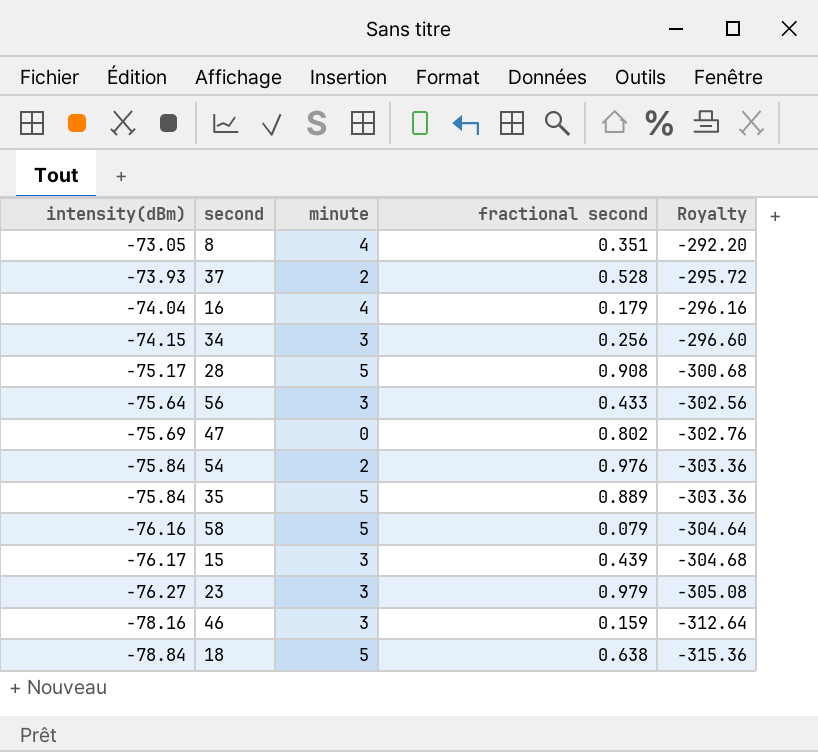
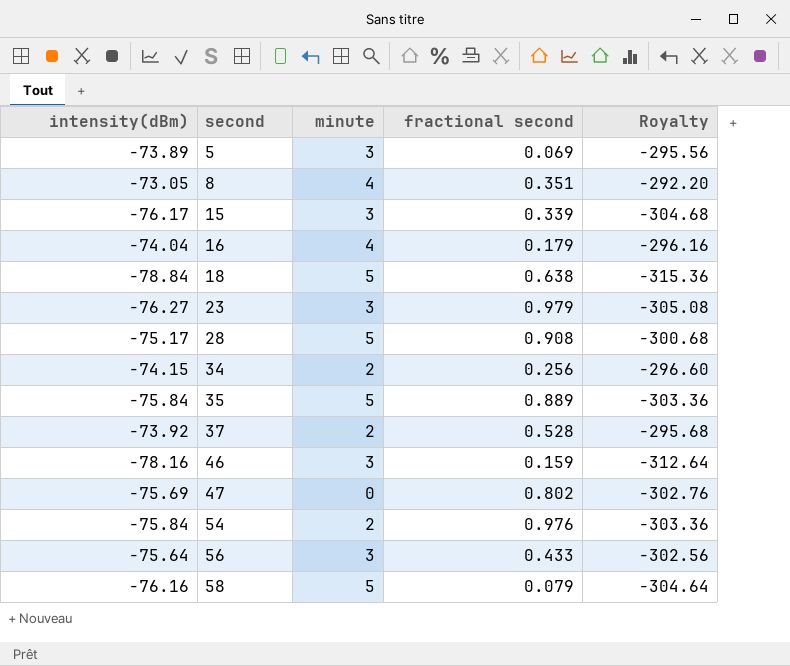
row order: intensity(dBm) descending -> second ascending
row 5: none -> -73.89 | 3 | 0.069 | -295.56
15 | fractional second: 0.439 -> 0.339
34 | minute: 3 -> 2
37 | intensity(dBm): -73.93 -> -73.92
37 | Royalty: -295.72 -> -295.68

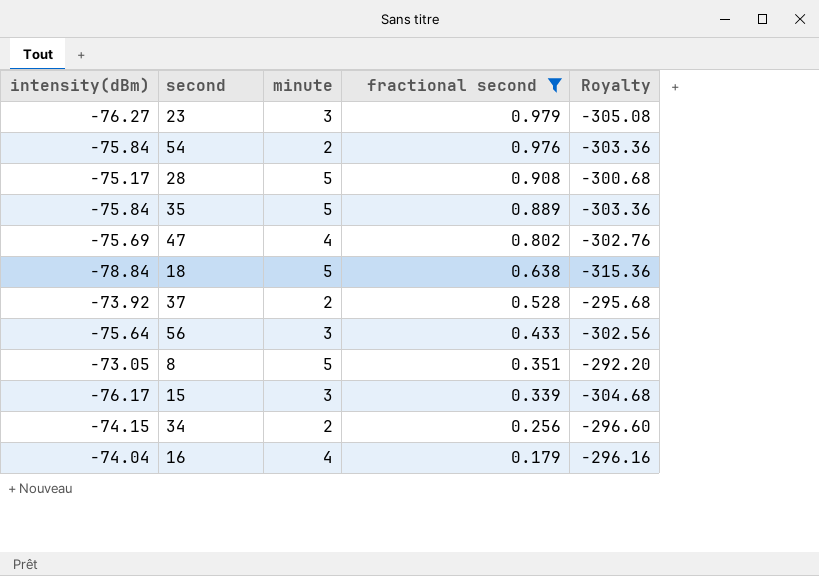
filter: none -> fractional second >= 0.179
row order: second ascending -> fractional second descending
47 | minute: 0 -> 4
8 | minute: 4 -> 5

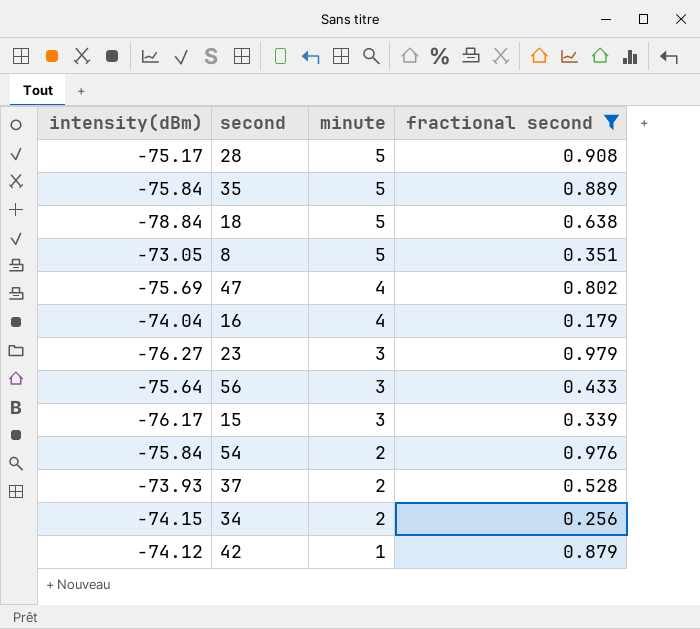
row order: fractional second descending -> minute descending
column Royalty | formula: [intensity(dBm)] * 4 -> none
37 | intensity(dBm): -73.92 -> -73.93
row 42: none -> -74.12 | 1 | 0.879

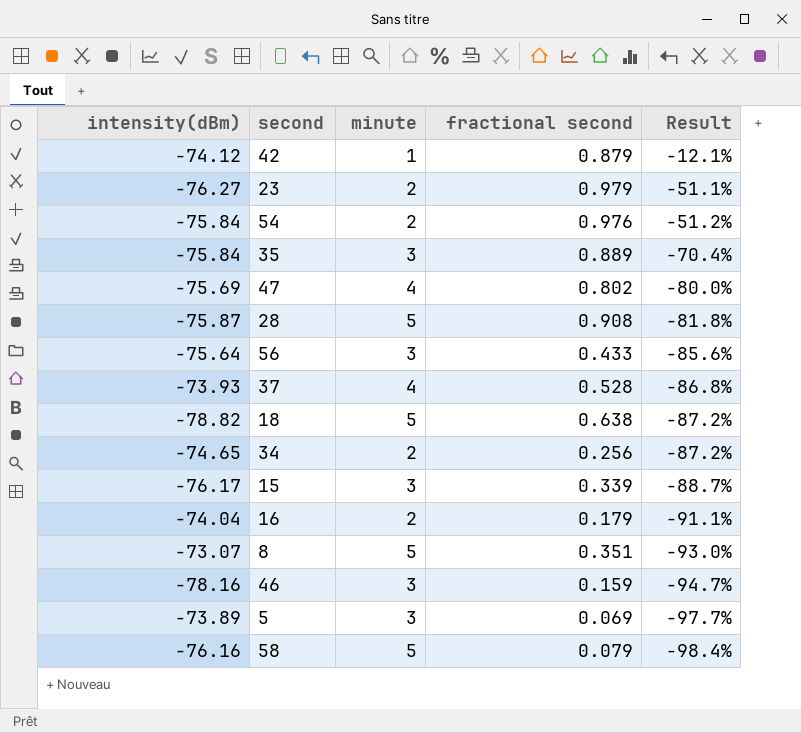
filter: fractional second >= 0.179 -> none
row order: minute descending -> Result descending
column Result | formula: none -> ([fractional second] - [minute]) / [minute]
23 | minute: 3 -> 2
35 | minute: 5 -> 3
28 | intensity(dBm): -75.17 -> -75.87
37 | minute: 2 -> 4
18 | intensity(dBm): -78.84 -> -78.82
34 | intensity(dBm): -74.15 -> -74.65
16 | minute: 4 -> 2
8 | intensity(dBm): -73.05 -> -73.07

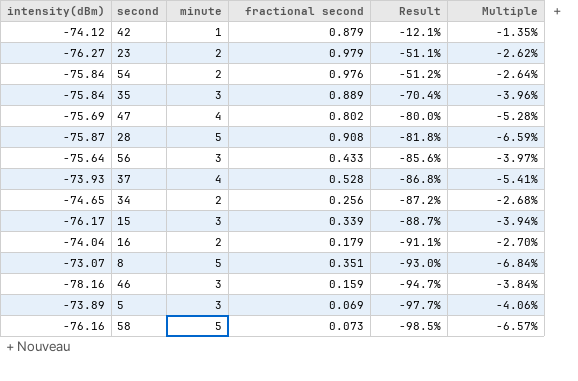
column Multiple | formula: none -> [minute] / [intensity(dBm)]
row 18: -78.82 | 5 | 0.638 | -87.2% -> none
58 | fractional second: 0.079 -> 0.073
58 | Result: -98.4% -> -98.5%

